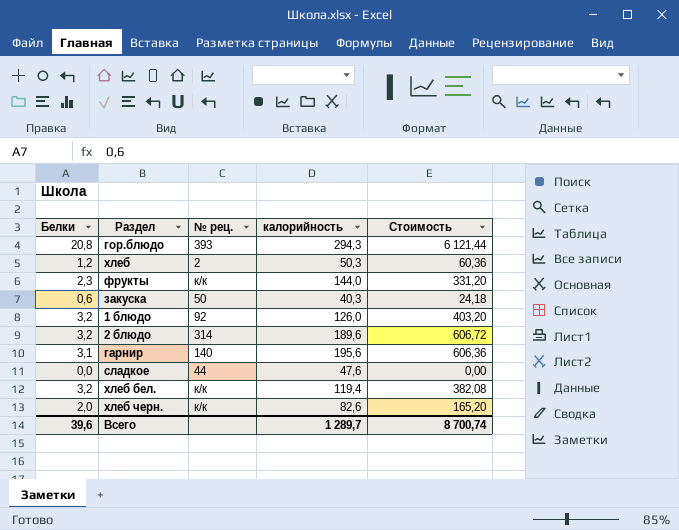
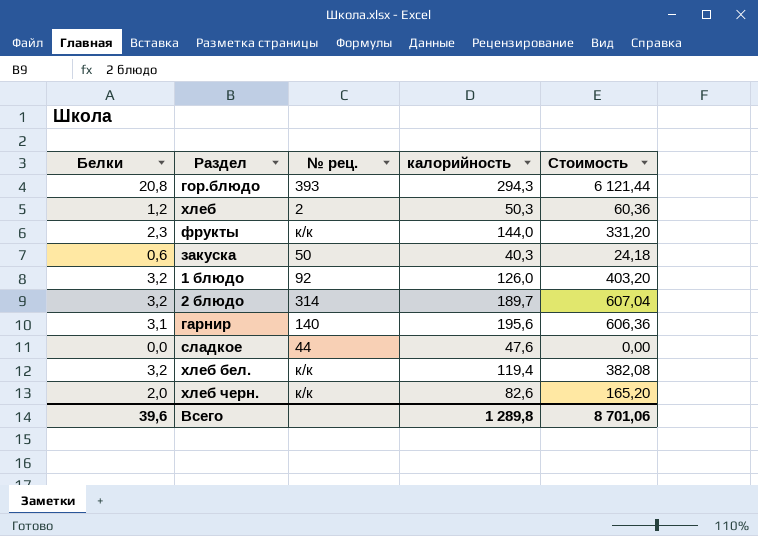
2 блюдо | калорийность: 189,6 -> 189,7
2 блюдо | Стоимость: 606,72 -> 607,04
Всего | калорийность: 1 289,7 -> 1 289,8
Всего | Стоимость: 8 700,74 -> 8 701,06

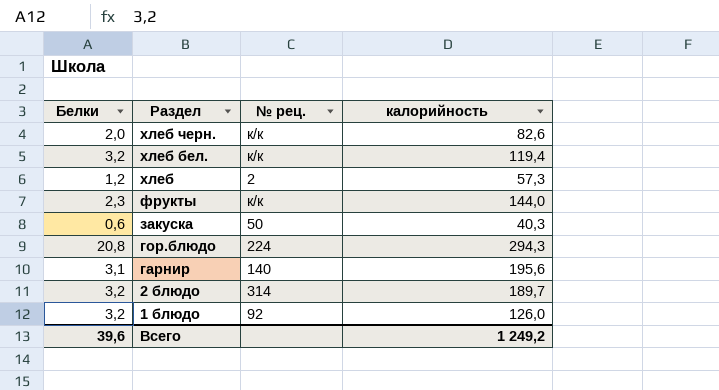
row order: none -> Раздел descending
column Стоимость | formula: [Белки] * [калорийность] -> none
row сладкое: 0,0 | 44 | 47,6 | 0,00 -> none
хлеб | калорийность: 50,3 -> 57,3
гор.блюдо | № рец.: 393 -> 224
Всего | калорийность: 1 289,8 -> 1 249,2

